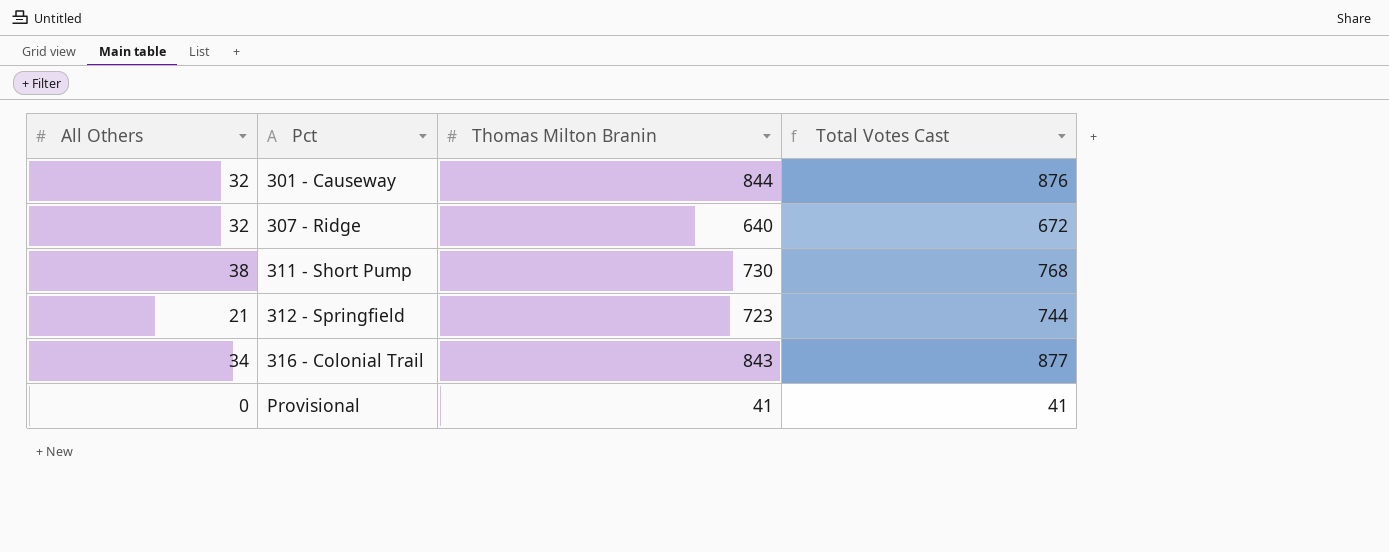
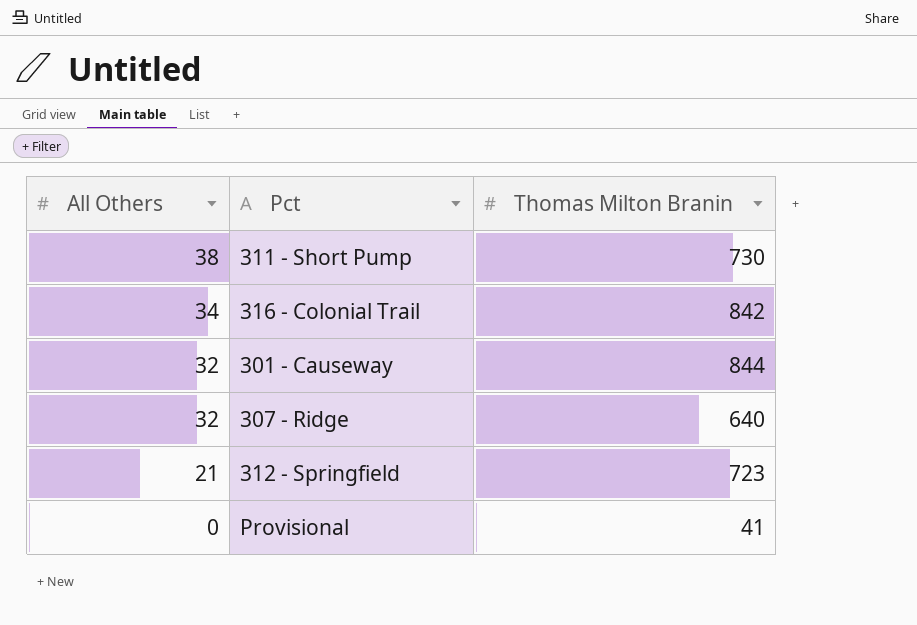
row order: Pct ascending -> All Others descending
column Total Votes Cast | formula: [All Others] + [Thomas Milton Branin] -> none
316 - Colonial Trail | Thomas Milton Branin: 843 -> 842

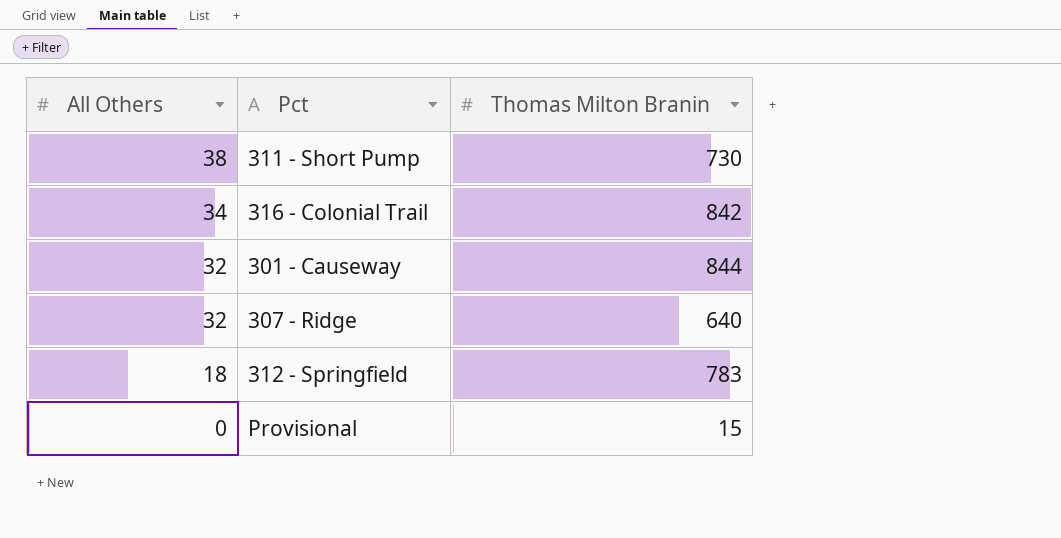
312 - Springfield | All Others: 21 -> 18
312 - Springfield | Thomas Milton Branin: 723 -> 783
Provisional | Thomas Milton Branin: 41 -> 15

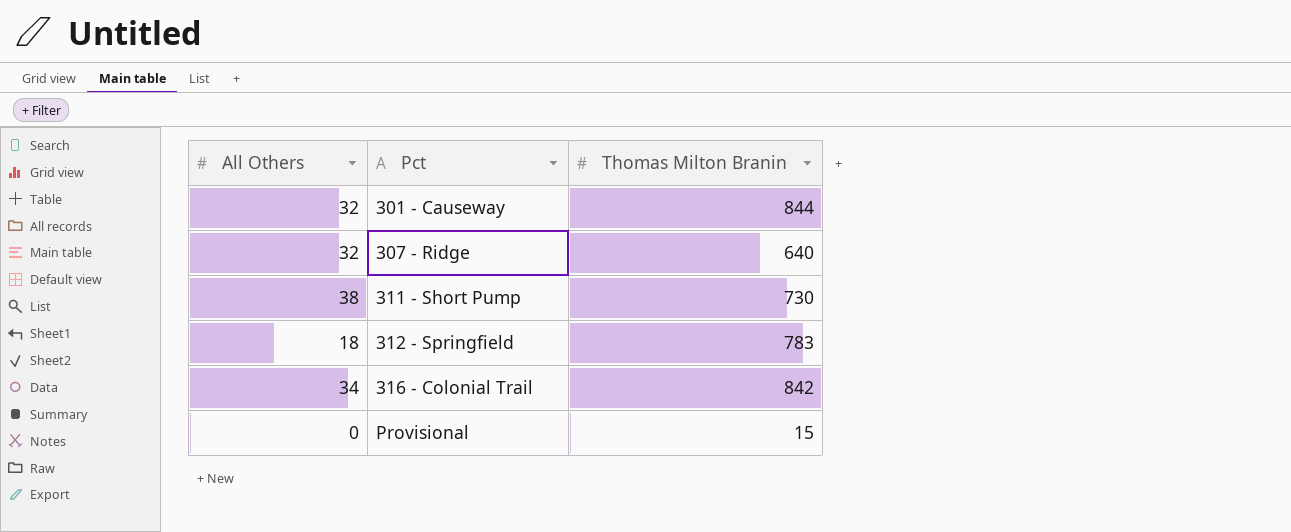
row order: All Others descending -> Pct ascending

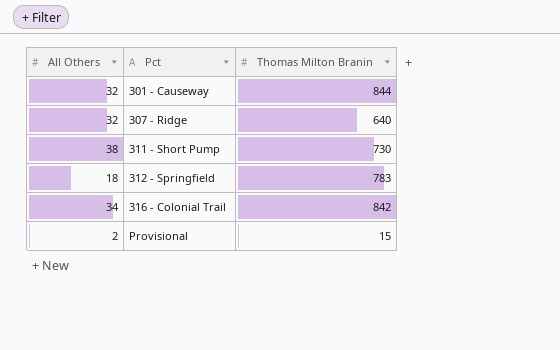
Provisional | All Others: 0 -> 2

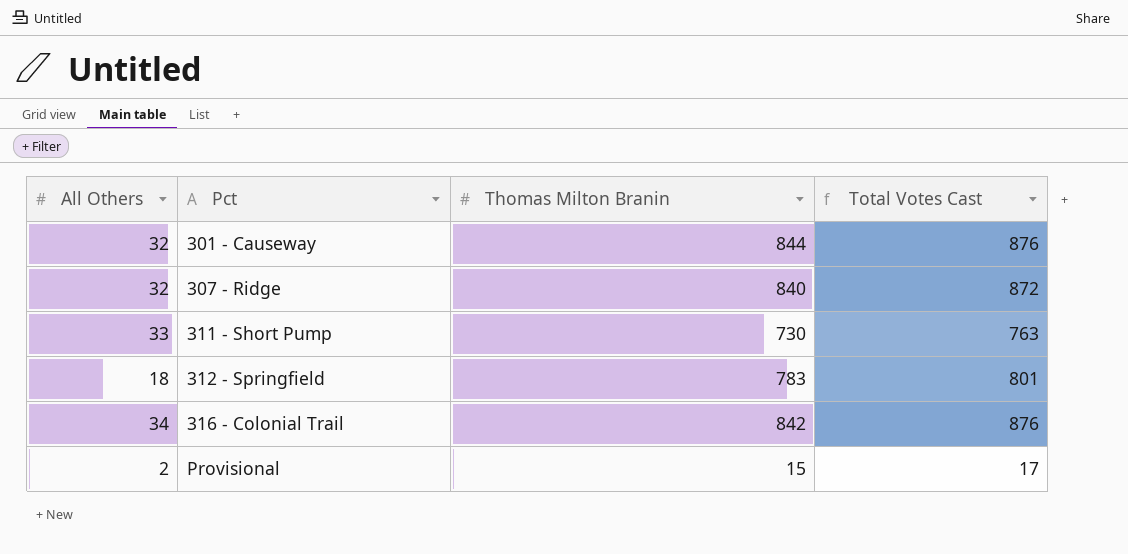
column Total Votes Cast | formula: none -> [All Others] + [Thomas Milton Branin]
307 - Ridge | Thomas Milton Branin: 640 -> 840
311 - Short Pump | All Others: 38 -> 33

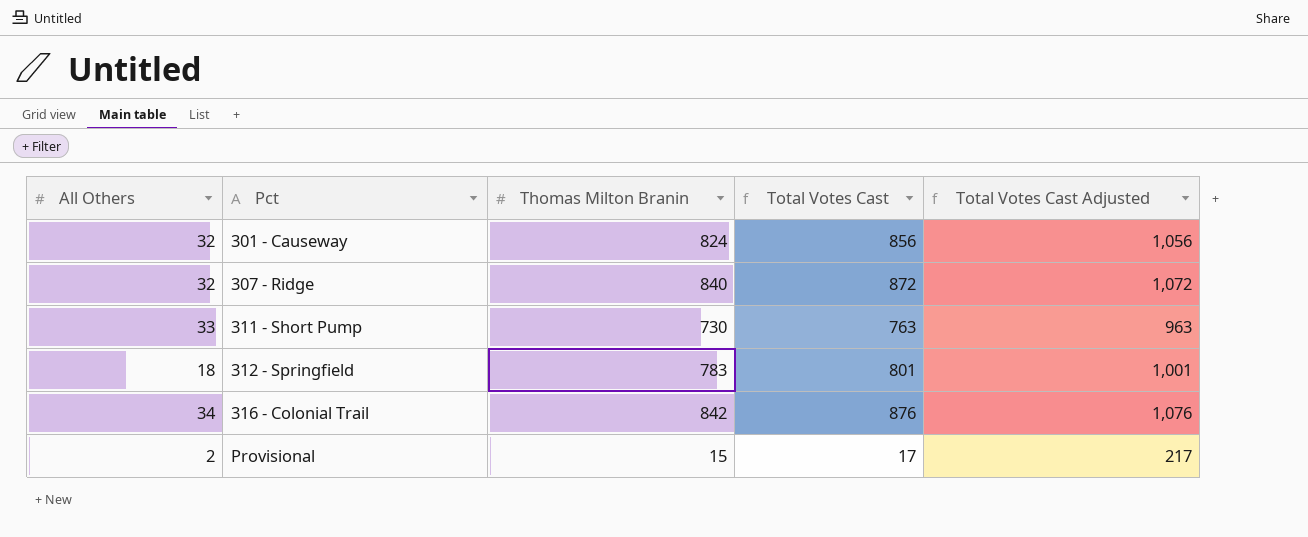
column Total Votes Cast Adjusted | formula: none -> [Total Votes Cast] + 200
301 - Causeway | Thomas Milton Branin: 844 -> 824
301 - Causeway | Total Votes Cast: 876 -> 856

